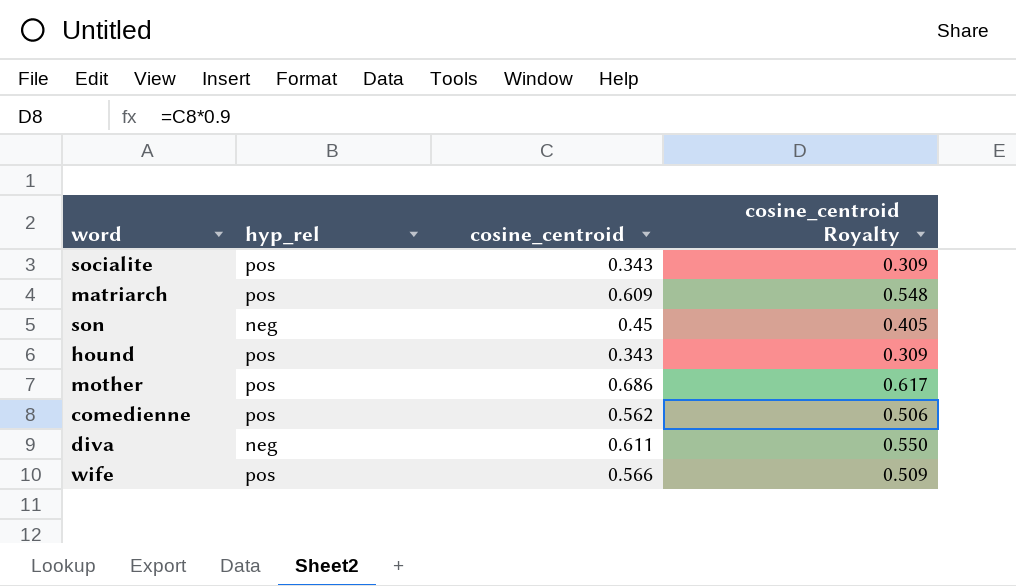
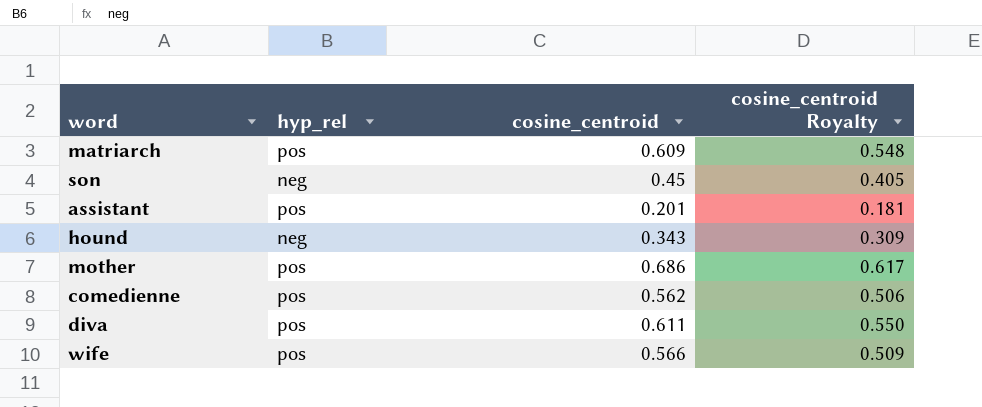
row socialite: pos | 0.343 | 0.309 -> none
row assistant: none -> pos | 0.201 | 0.181
hound | hyp_rel: pos -> neg
diva | hyp_rel: neg -> pos

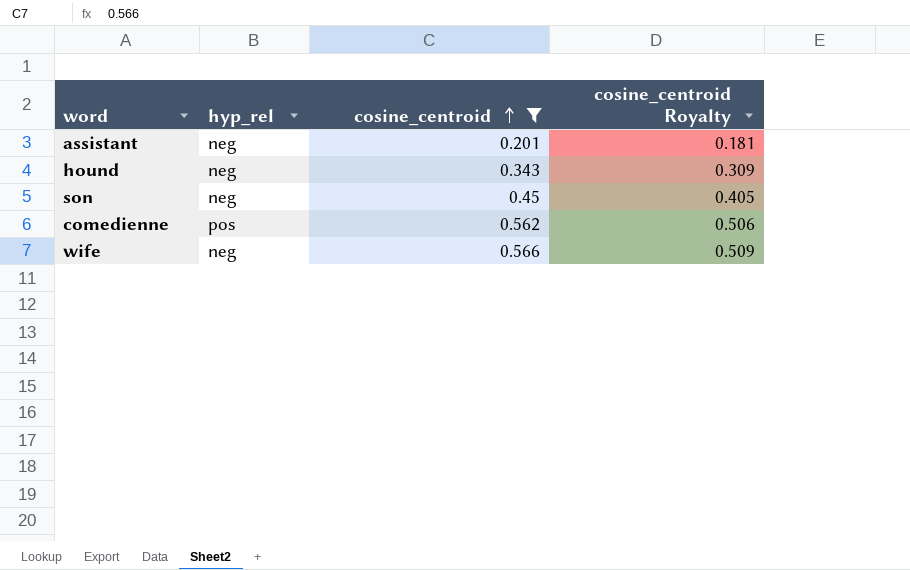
filter: none -> cosine_centroid <= 0.566
row order: none -> cosine_centroid ascending
assistant | hyp_rel: pos -> neg
wife | hyp_rel: pos -> neg

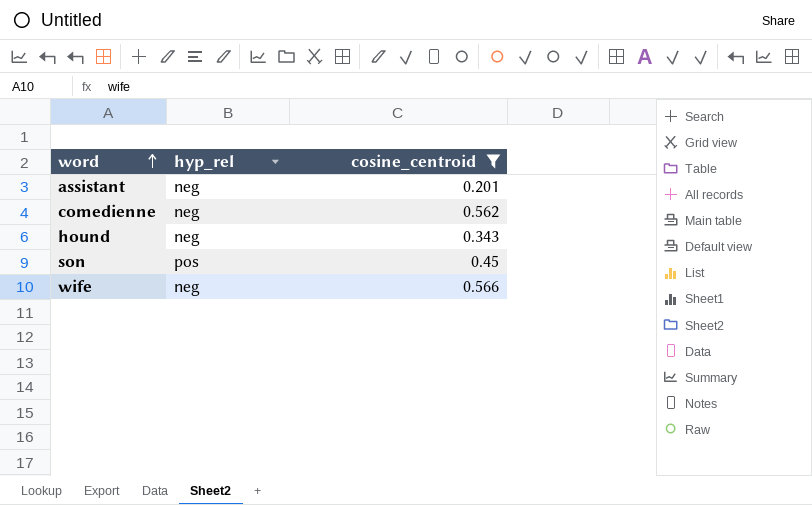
row order: cosine_centroid ascending -> word ascending
column cosine_centroid Royalty | formula: [cosine_centroid] * 0.9 -> none
comedienne | hyp_rel: pos -> neg
son | hyp_rel: neg -> pos

